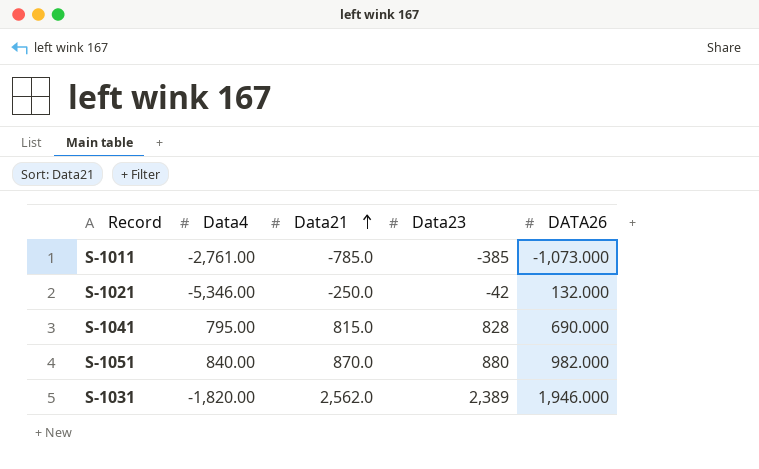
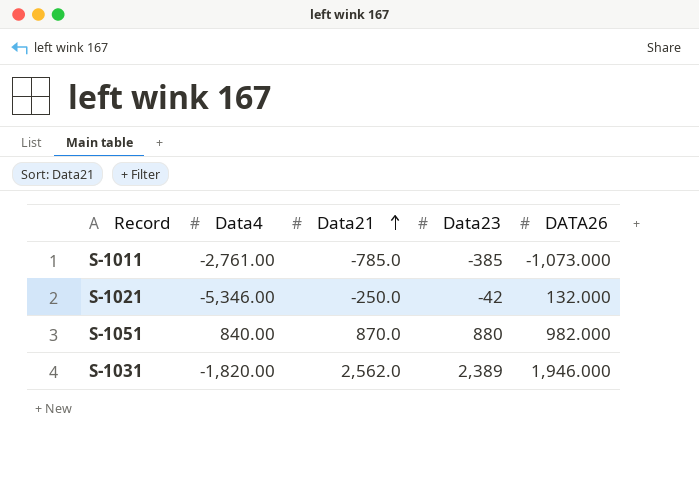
row S-1041: 795.00 | 815.0 | 828 | 690.000 -> none

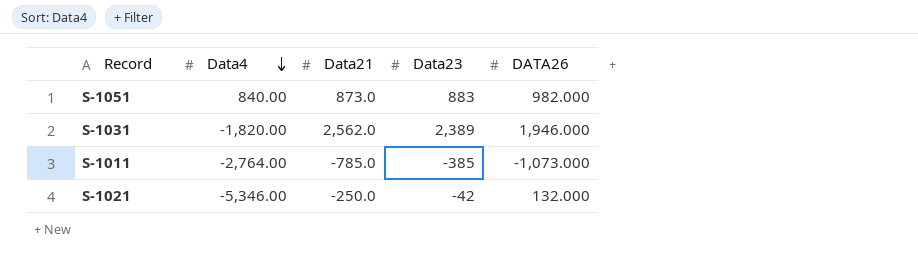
row order: Data21 ascending -> Data4 descending
S-1051 | Data21: 870.0 -> 873.0
S-1051 | Data23: 880 -> 883
S-1011 | Data4: -2,761.00 -> -2,764.00

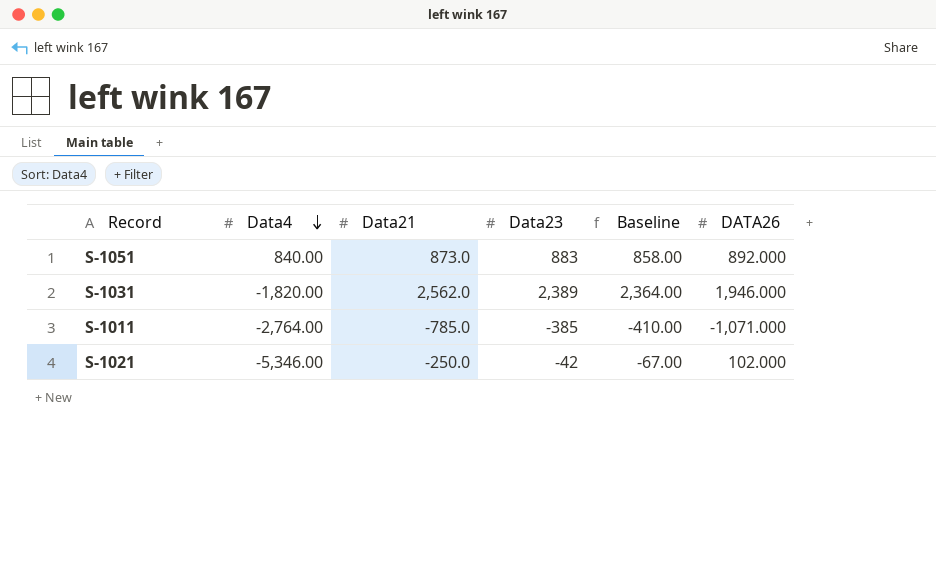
column Baseline | formula: none -> [Data23] - 25
S-1051 | DATA26: 982.000 -> 892.000
S-1011 | DATA26: -1,073.000 -> -1,071.000
S-1021 | DATA26: 132.000 -> 102.000

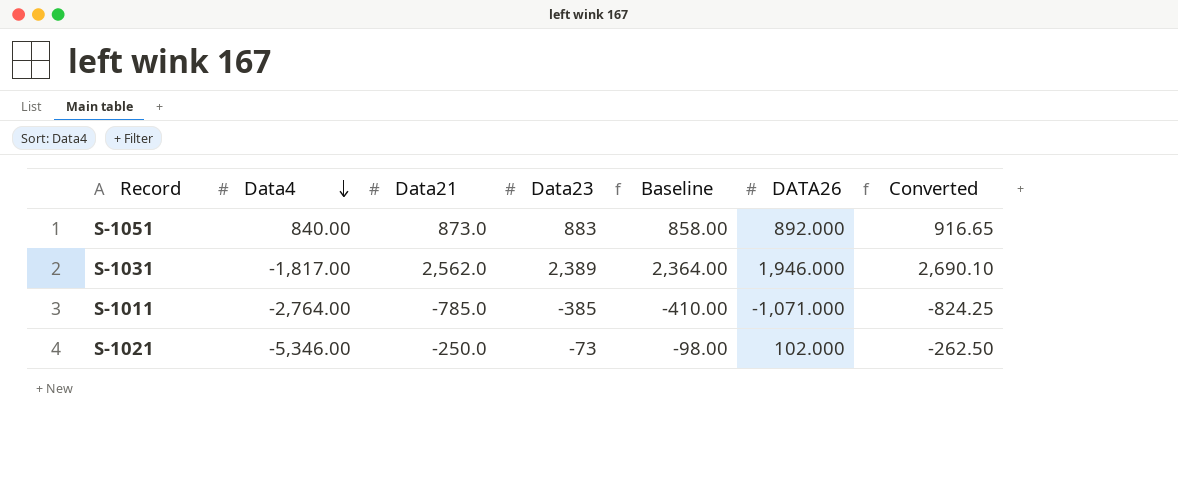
column Converted | formula: none -> [Data21] * 1.05
S-1031 | Data4: -1,820.00 -> -1,817.00
S-1021 | Data23: -42 -> -73
S-1021 | Baseline: -67.00 -> -98.00

